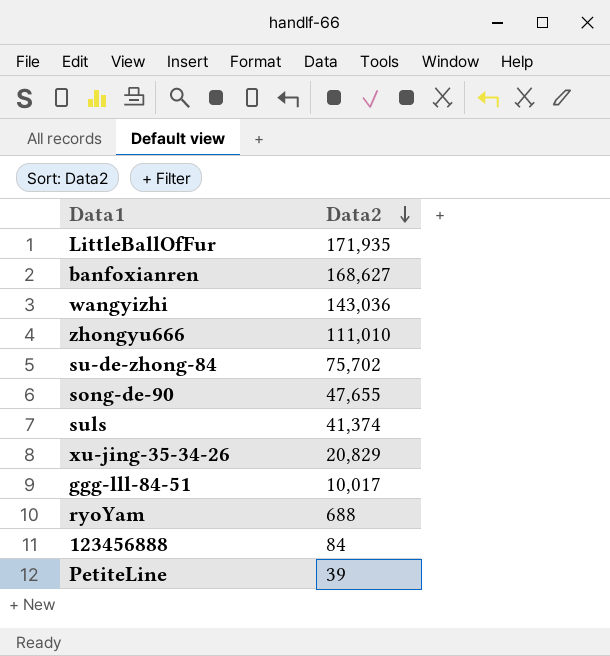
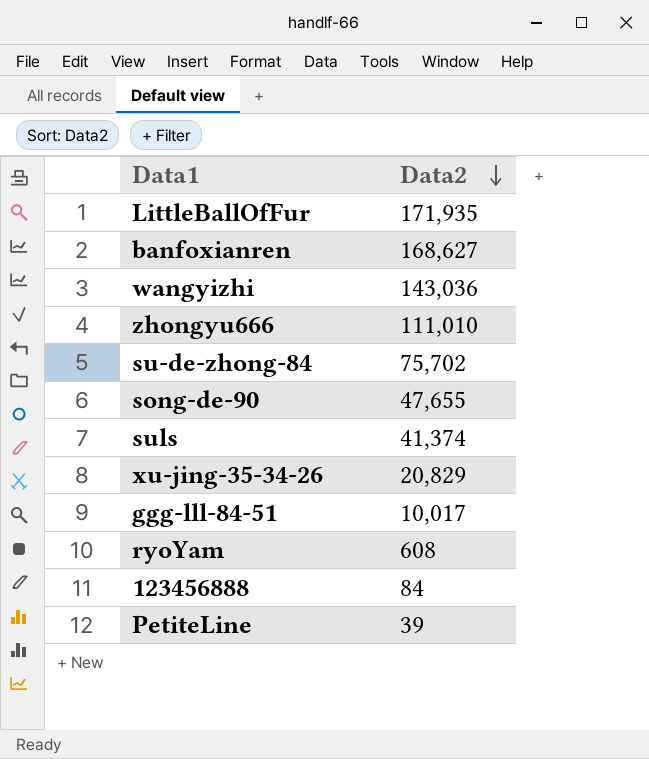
ryoYam | Data2: 688 -> 608

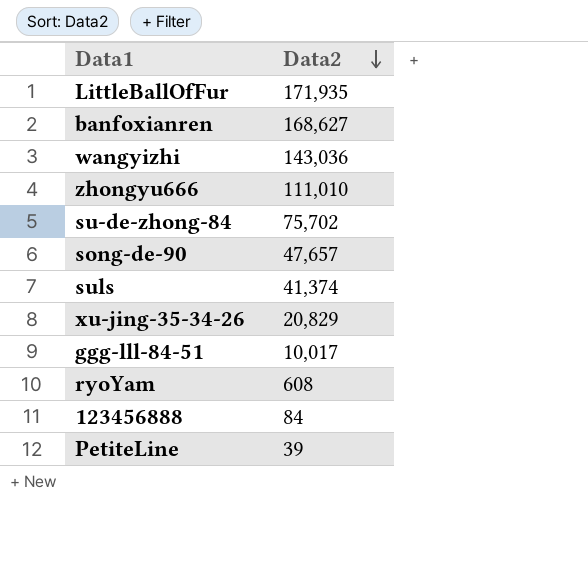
song-de-90 | Data2: 47,655 -> 47,657

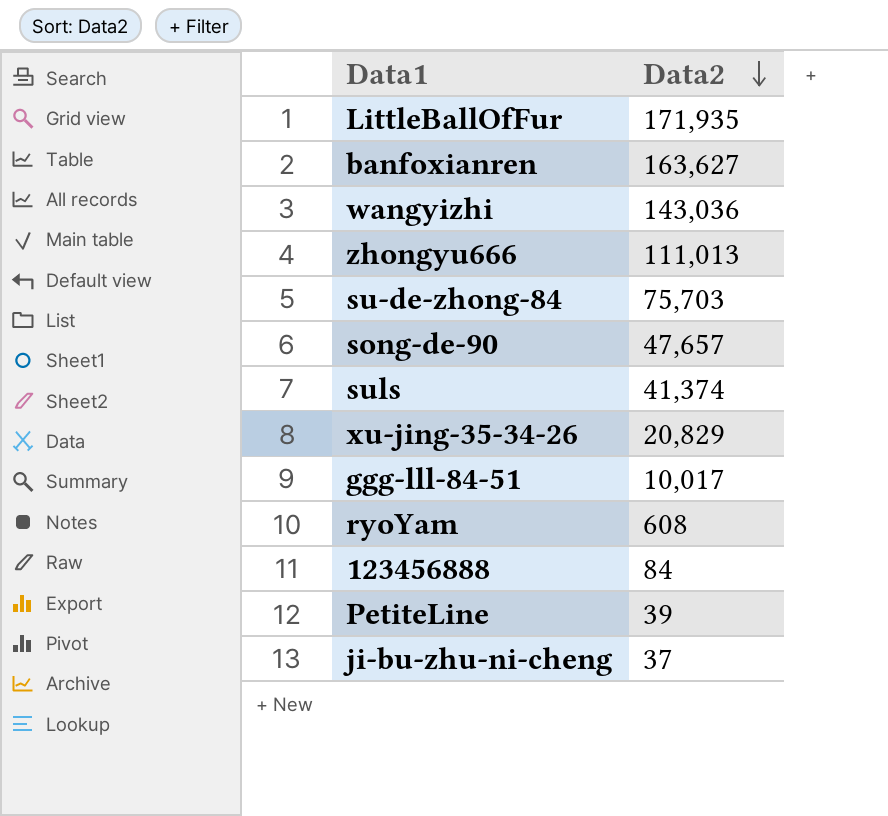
banfoxianren | Data2: 168,627 -> 163,627
zhongyu666 | Data2: 111,010 -> 111,013
su-de-zhong-84 | Data2: 75,702 -> 75,703
row ji-bu-zhu-ni-cheng: none -> 37

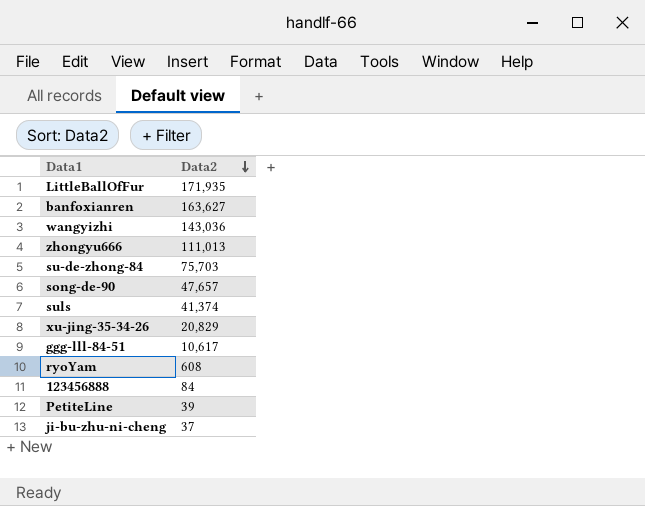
ggg-lll-84-51 | Data2: 10,017 -> 10,617

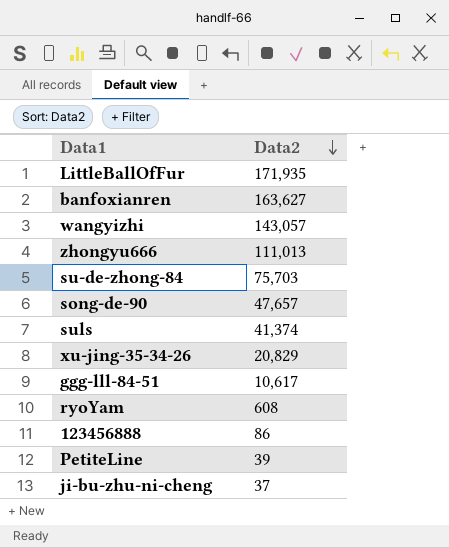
wangyizhi | Data2: 143,036 -> 143,057
123456888 | Data2: 84 -> 86

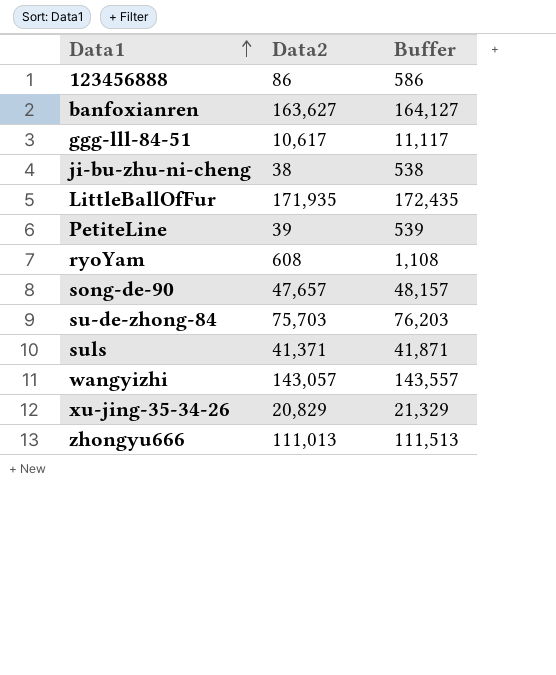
row order: Data2 descending -> Data1 ascending
column Buffer | formula: none -> [Data2] + 500
ji-bu-zhu-ni-cheng | Data2: 37 -> 38
suls | Data2: 41,374 -> 41,371

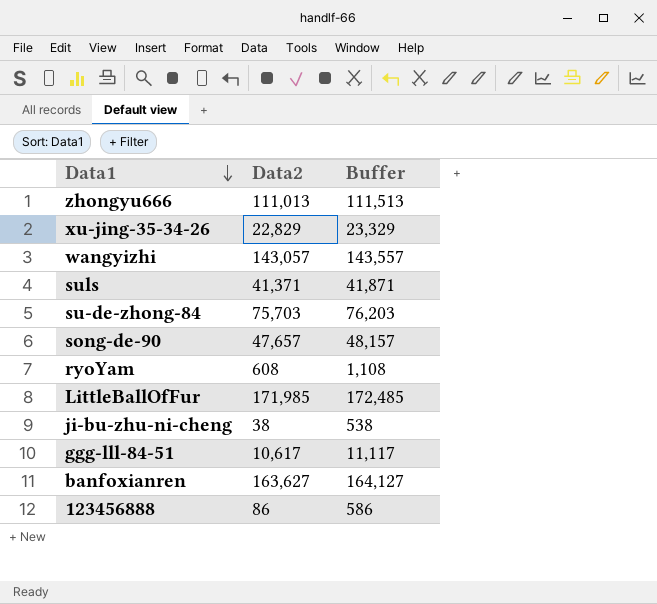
row order: Data1 ascending -> Data1 descending
row PetiteLine: 39 | 539 -> none
xu-jing-35-34-26 | Data2: 20,829 -> 22,829
xu-jing-35-34-26 | Buffer: 21,329 -> 23,329
LittleBallOfFur | Data2: 171,935 -> 171,985
LittleBallOfFur | Buffer: 172,435 -> 172,485

